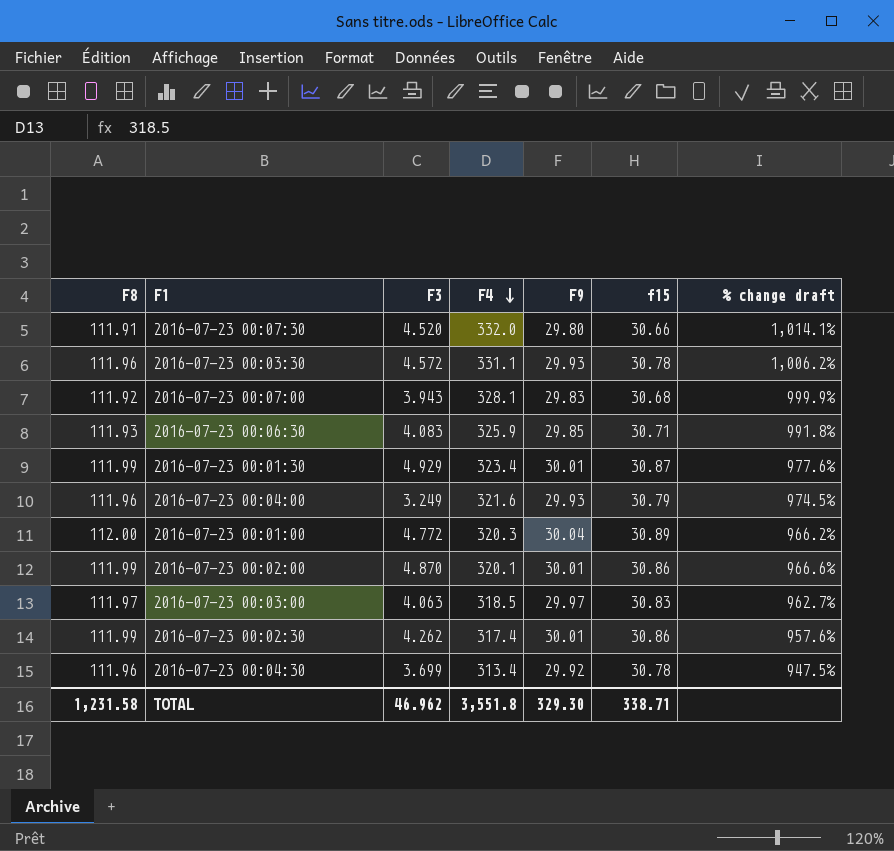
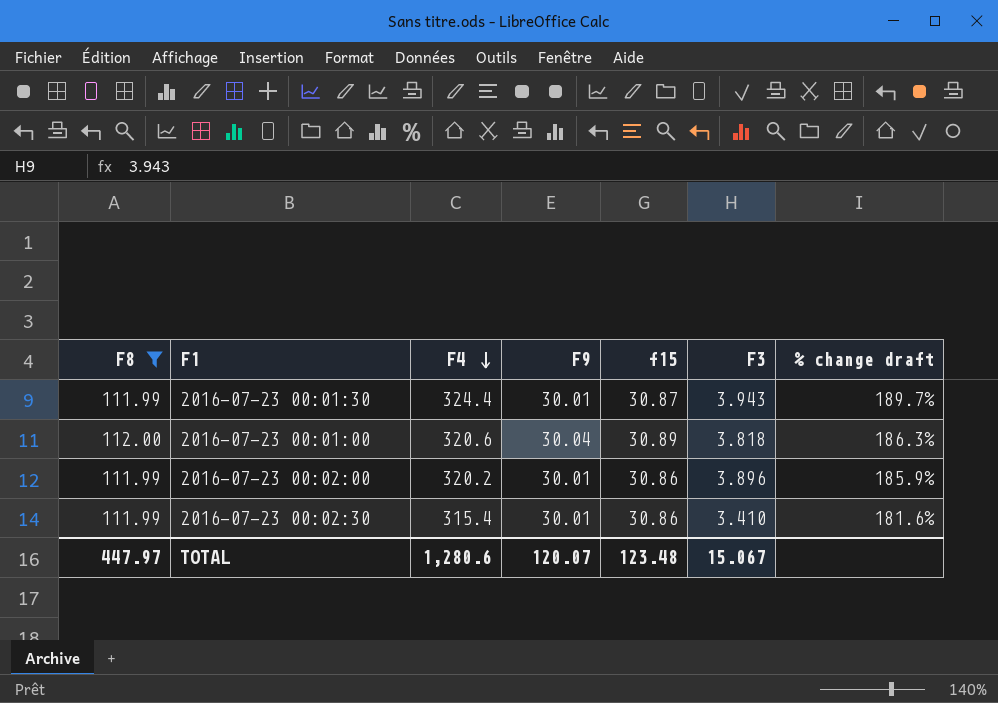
filter: none -> F8 >= 111.99
column F3 | position: 3 -> 6
column % change draft | formula: ([F4] - [F9]) / [F9] -> ([F4] - [F8]) / [F8]
2016-07-23 00:01:30 | F4: 323.4 -> 324.4
2016-07-23 00:01:30 | F3: 4.929 -> 3.943
2016-07-23 00:01:00 | F4: 320.3 -> 320.6
2016-07-23 00:01:00 | F3: 4.772 -> 3.818
2016-07-23 00:02:00 | F4: 320.1 -> 320.2
2016-07-23 00:02:00 | F3: 4.870 -> 3.896
2016-07-23 00:02:30 | F4: 317.4 -> 315.4
2016-07-23 00:02:30 | F3: 4.262 -> 3.410
TOTAL | F8: 1,231.58 -> 447.97
TOTAL | F4: 3,551.8 -> 1,280.6
TOTAL | F9: 329.30 -> 120.07
TOTAL | f15: 338.71 -> 123.48
TOTAL | F3: 46.962 -> 15.067

